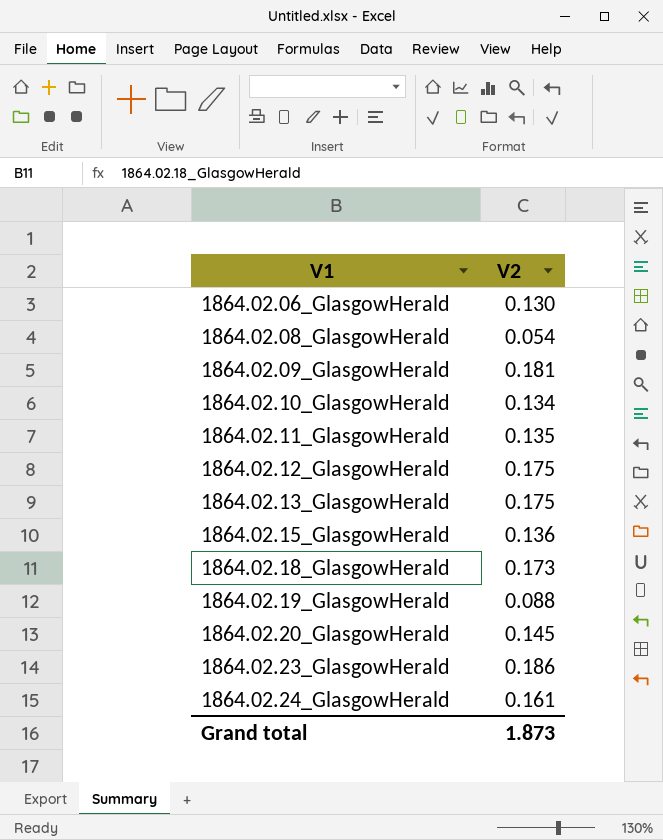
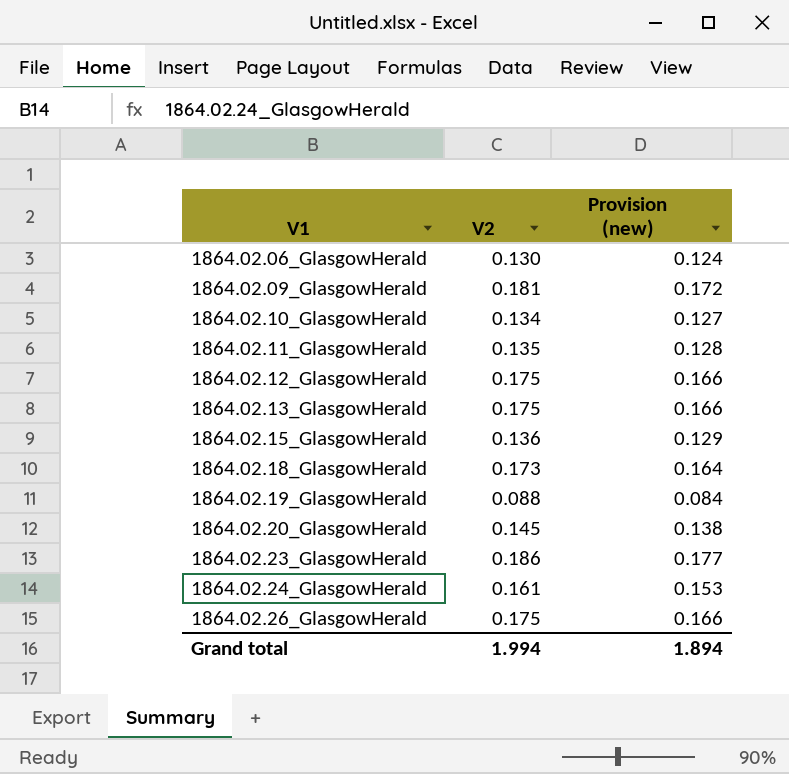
column Provision (new) | formula: none -> [V2] * 0.95
row 1864.02.08_GlasgowHerald: 0.054 -> none
row 1864.02.26_GlasgowHerald: none -> 0.175 | 0.166
Grand total | V2: 1.873 -> 1.994

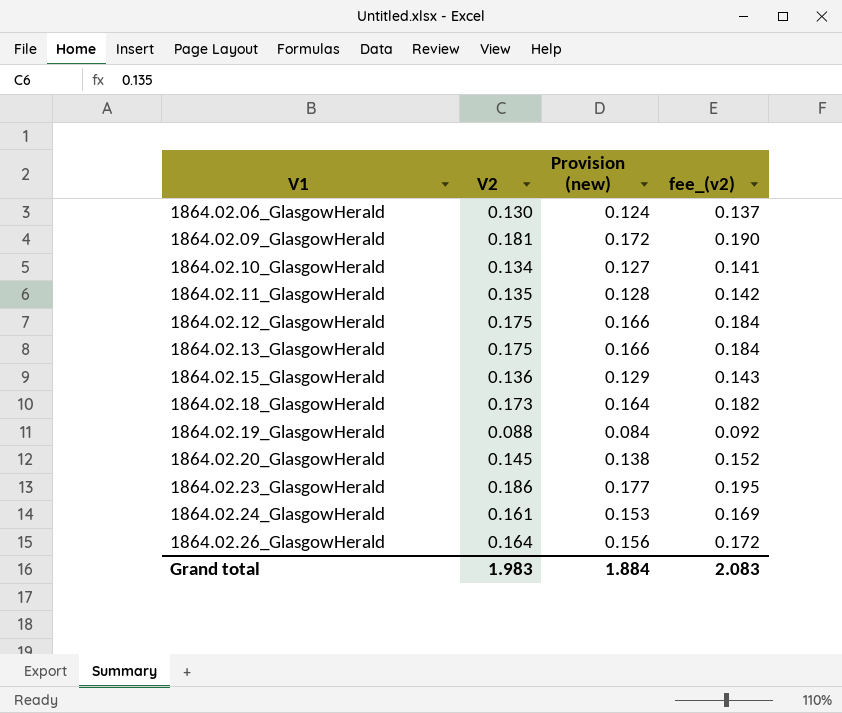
column fee_(v2) | formula: none -> [V2] * 1.05
1864.02.26_GlasgowHerald | V2: 0.175 -> 0.164
1864.02.26_GlasgowHerald | Provision (new): 0.166 -> 0.156
Grand total | V2: 1.994 -> 1.983
Grand total | Provision (new): 1.894 -> 1.884

